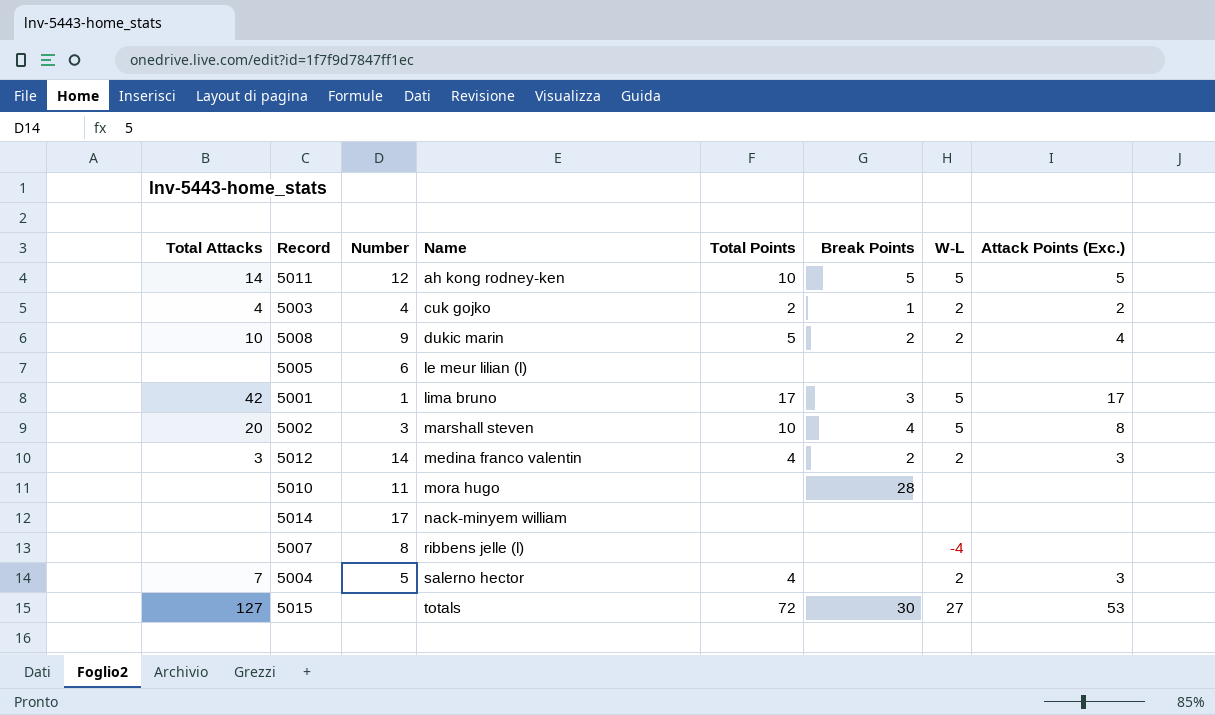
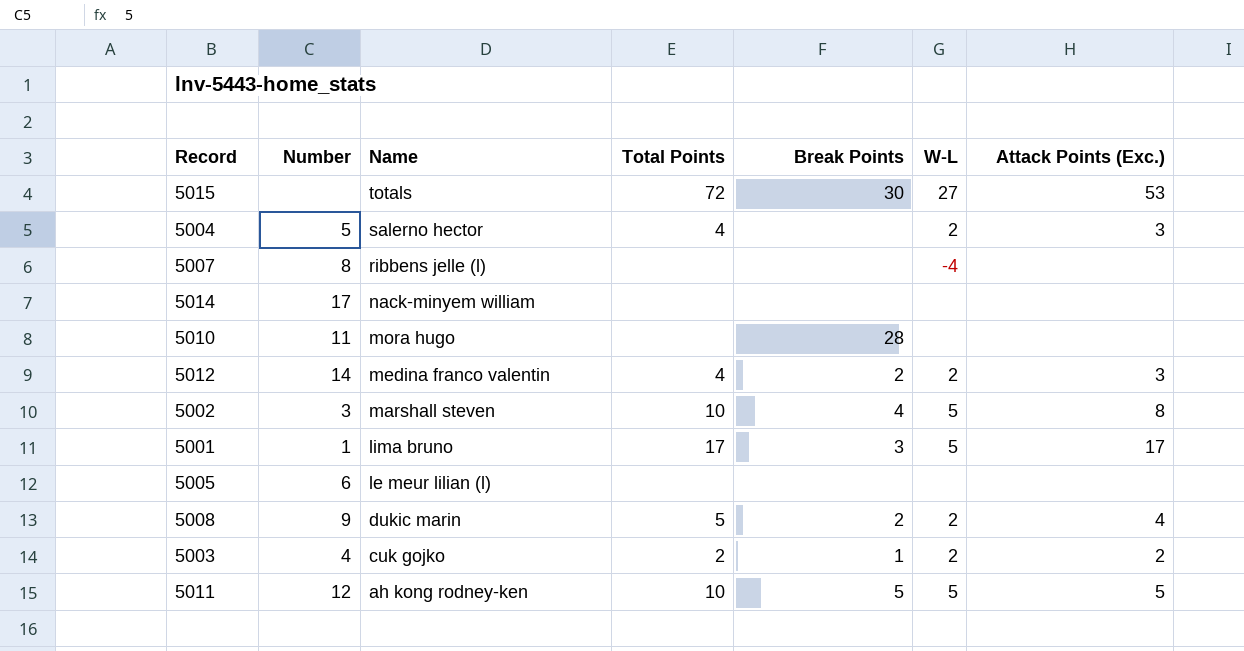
row order: Name ascending -> Name descending
column Total Attacks | position: 1 -> none

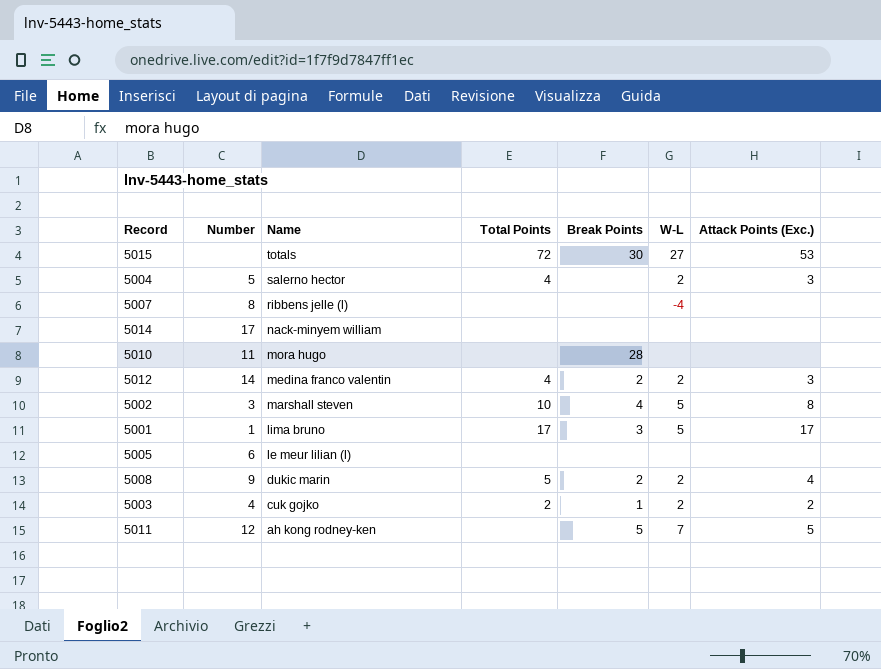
5011 | Total Points: 10 -> none
5011 | W-L: 5 -> 7

